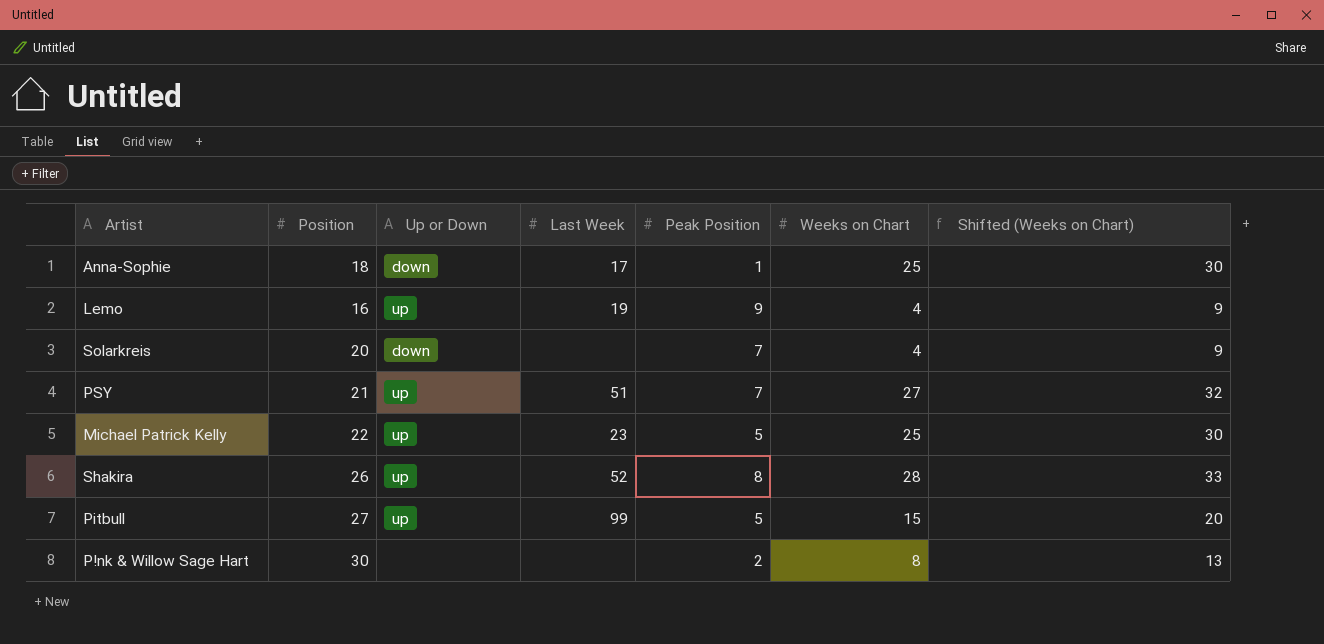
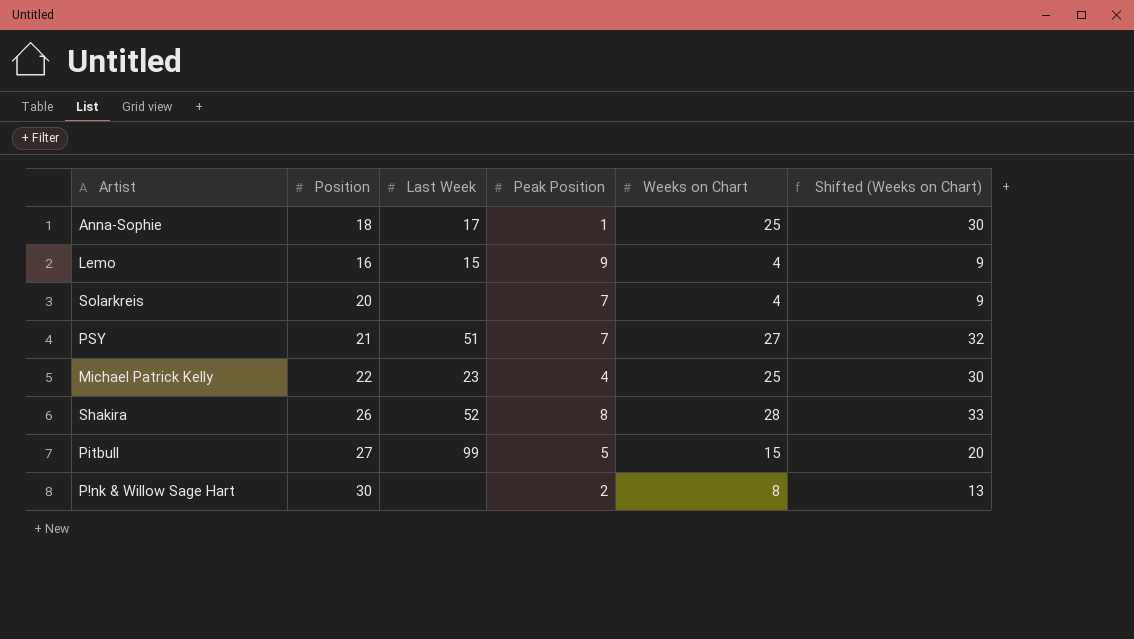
column Up or Down | position: 3 -> none
Lemo | Last Week: 19 -> 15
Michael Patrick Kelly | Peak Position: 5 -> 4

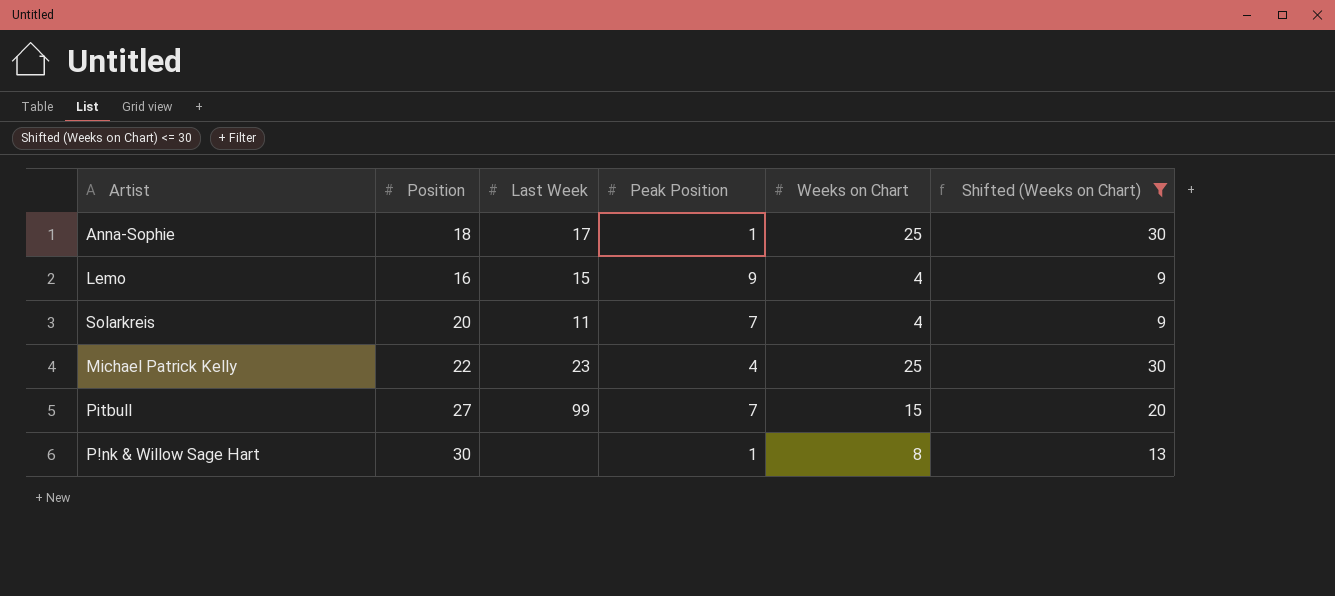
filter: none -> Shifted (Weeks on Chart) <= 30
Solarkreis | Last Week: none -> 11
Pitbull | Peak Position: 5 -> 7
P!nk & Willow Sage Hart | Peak Position: 2 -> 1

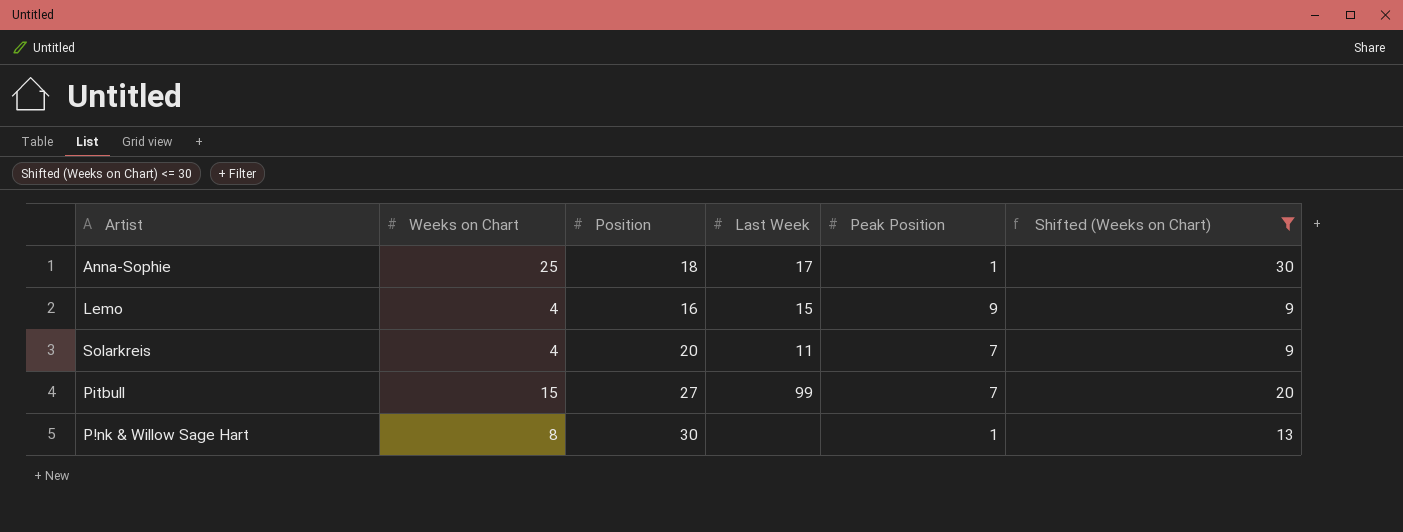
column Weeks on Chart | position: 5 -> 2
row Michael Patrick Kelly: 22 | 23 | 4 | 25 | 30 -> none

